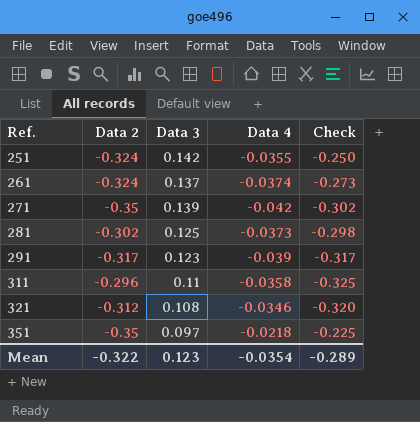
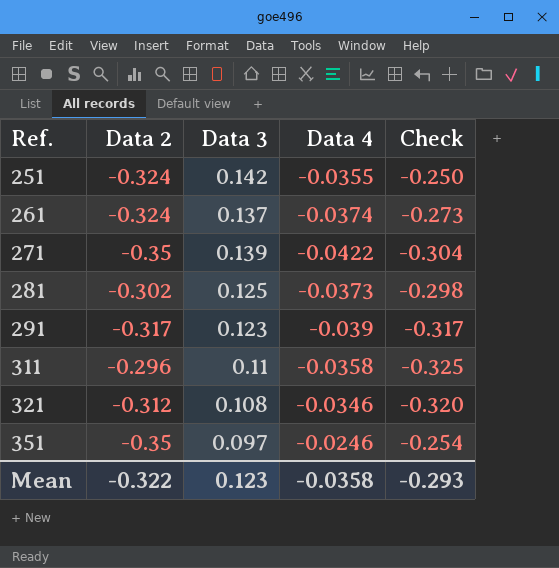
271 | Data 4: -0.042 -> -0.0422
271 | Check: -0.302 -> -0.304
351 | Data 4: -0.0218 -> -0.0246
351 | Check: -0.225 -> -0.254
Mean | Data 4: -0.0354 -> -0.0358
Mean | Check: -0.289 -> -0.293

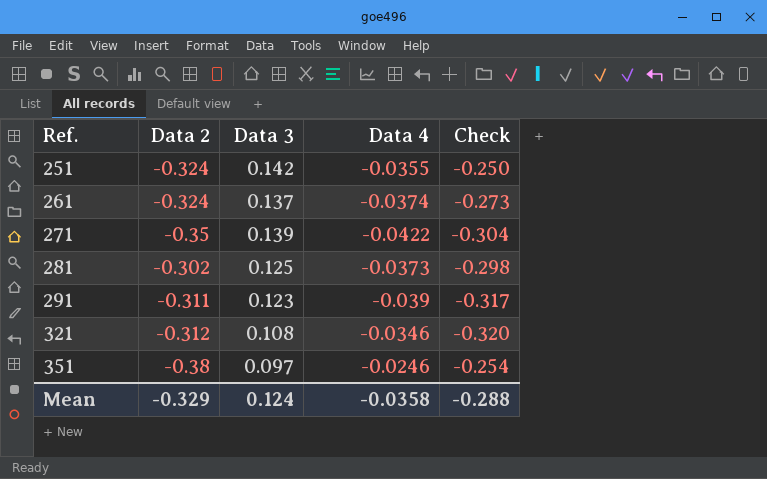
row 311: -0.296 | 0.11 | -0.0358 | -0.325 -> none
291 | Data 2: -0.317 -> -0.311
351 | Data 2: -0.35 -> -0.38
Mean | Data 2: -0.322 -> -0.329
Mean | Data 3: 0.123 -> 0.124
Mean | Check: -0.293 -> -0.288

